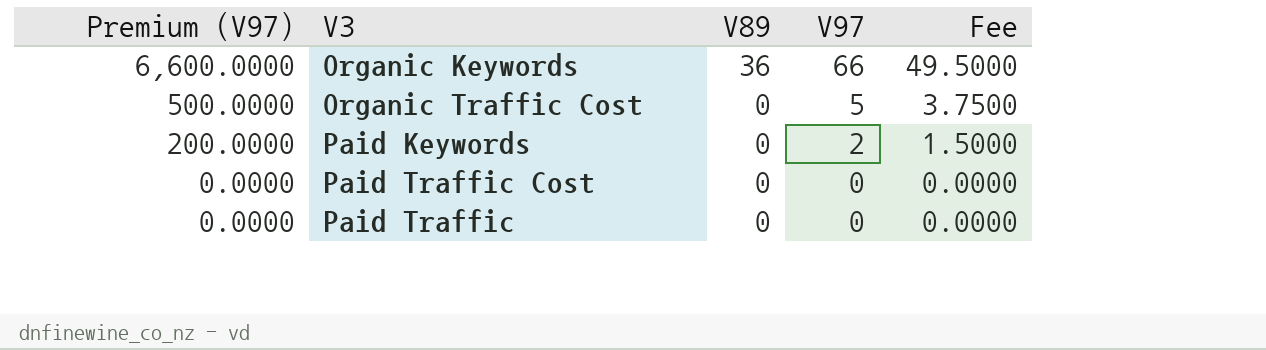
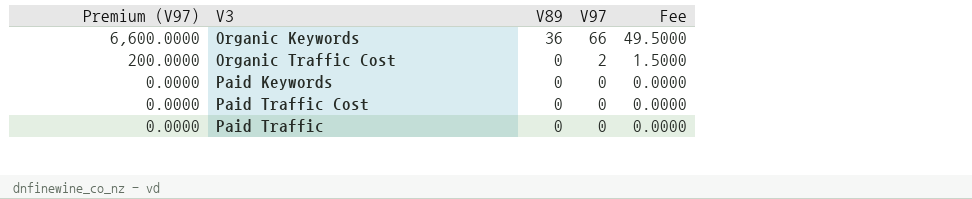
Organic Traffic Cost | Premium (V97): 500.0000 -> 200.0000
Organic Traffic Cost | V97: 5 -> 2
Organic Traffic Cost | Fee: 3.7500 -> 1.5000
Paid Keywords | Premium (V97): 200.0000 -> 0.0000
Paid Keywords | V97: 2 -> 0
Paid Keywords | Fee: 1.5000 -> 0.0000

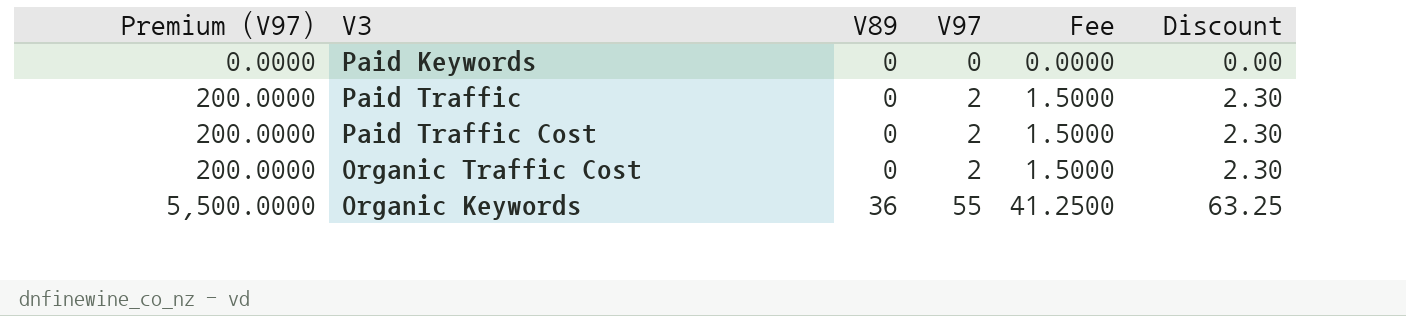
row order: Premium (V97) descending -> Premium (V97) ascending
column Discount | formula: none -> [V97] * 1.15
Paid Traffic | Premium (V97): 0.0000 -> 200.0000
Paid Traffic | V97: 0 -> 2
Paid Traffic | Fee: 0.0000 -> 1.5000
Paid Traffic Cost | Premium (V97): 0.0000 -> 200.0000
Paid Traffic Cost | V97: 0 -> 2
Paid Traffic Cost | Fee: 0.0000 -> 1.5000
Organic Keywords | Premium (V97): 6,600.0000 -> 5,500.0000
Organic Keywords | V97: 66 -> 55
Organic Keywords | Fee: 49.5000 -> 41.2500

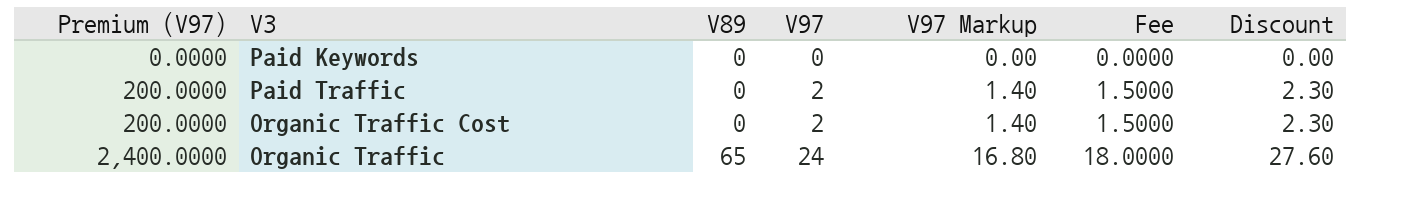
column V97 Markup | formula: none -> [V97] * 0.7
row Paid Traffic Cost: 200.0000 | 0 | 2 | 1.5000 | 2.30 -> none
row Organic Keywords: 5,500.0000 | 36 | 55 | 41.2500 | 63.25 -> none
row Organic Traffic: none -> 2,400.0000 | 65 | 24 | 16.80 | 18.0000 | 27.60

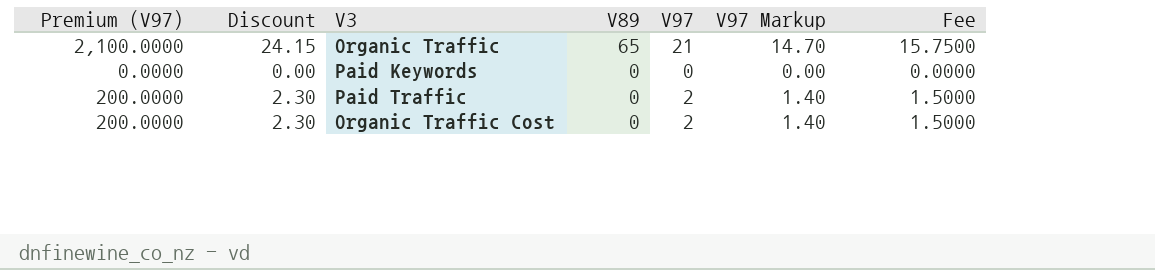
row order: Premium (V97) ascending -> V89 descending
column Discount | position: 7 -> 2
Organic Traffic | Premium (V97): 2,400.0000 -> 2,100.0000
Organic Traffic | Discount: 27.60 -> 24.15
Organic Traffic | V97: 24 -> 21
Organic Traffic | V97 Markup: 16.80 -> 14.70
Organic Traffic | Fee: 18.0000 -> 15.7500

